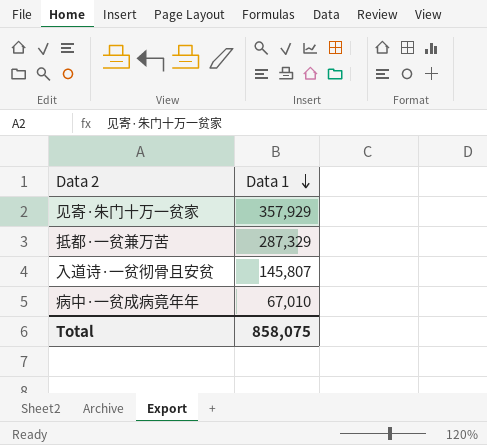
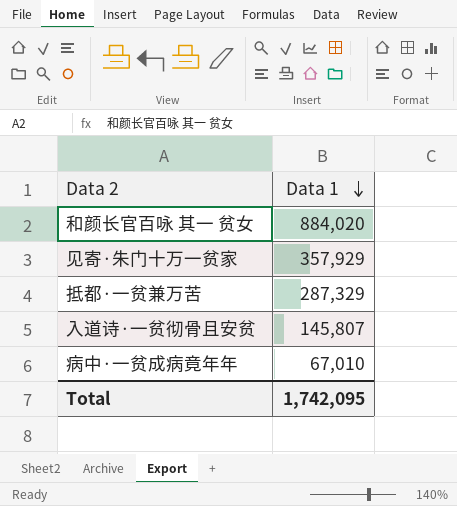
row 和颜长官百咏 其一 贫女: none -> 884,020
Total | Data 1: 858,075 -> 1,742,095

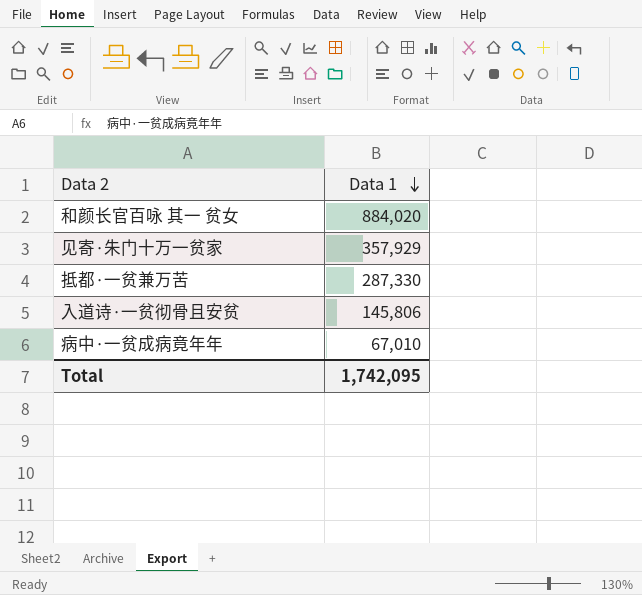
抵都·一贫兼万苦 | Data 1: 287,329 -> 287,330
入道诗·一贫彻骨且安贫 | Data 1: 145,807 -> 145,806

